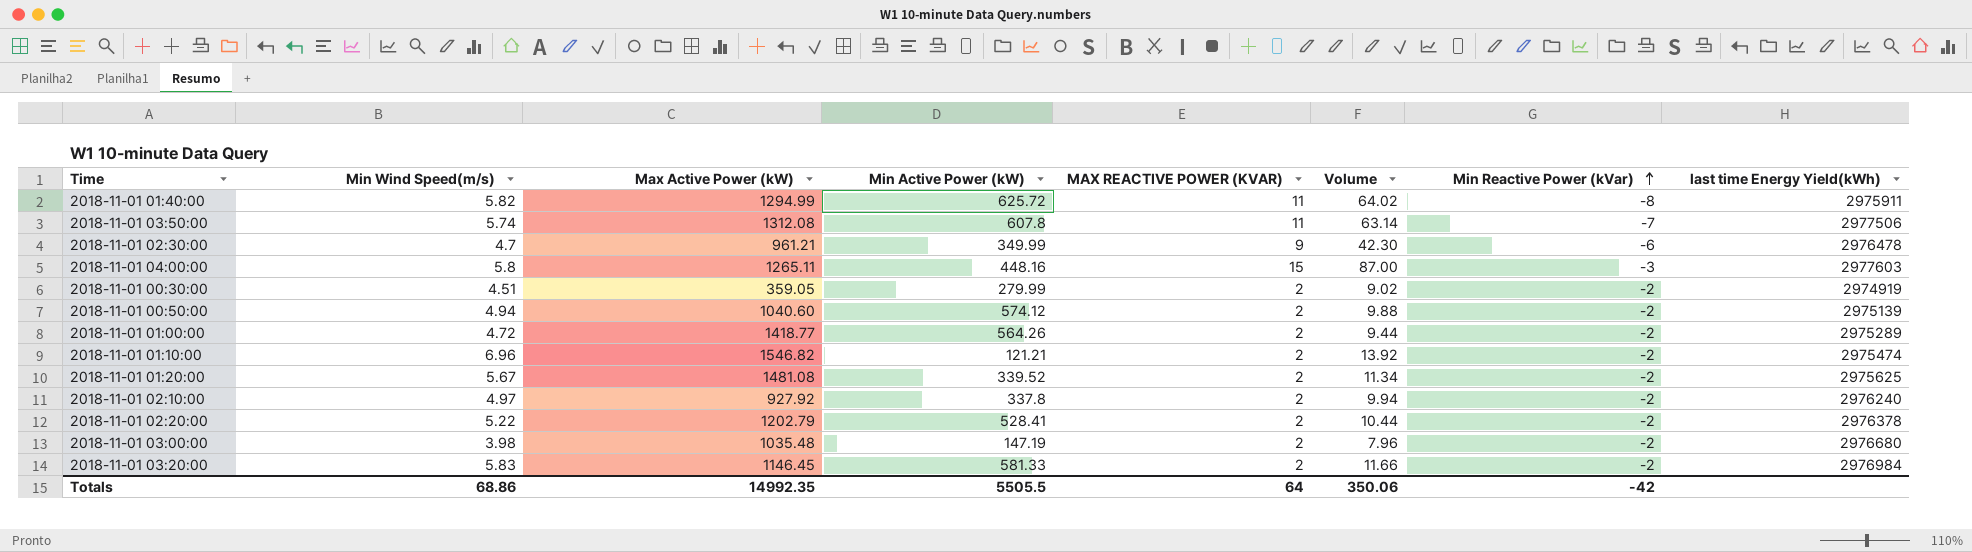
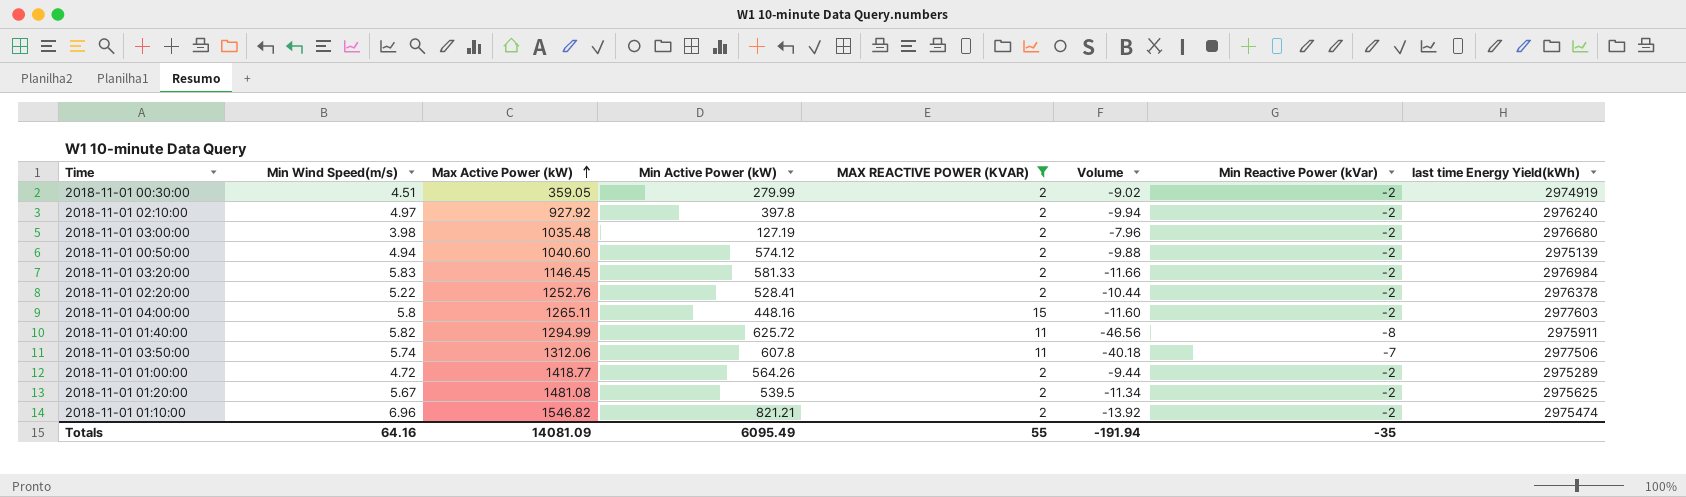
filter: none -> MAX REACTIVE POWER (KVAR) != 9
row order: Min Reactive Power (kVar) ascending -> Max Active Power (kW) ascending
column Volume | formula: [Min Wind Speed(m/s)] * [MAX REACTIVE POWER (KVAR)] -> [Min Wind Speed(m/s)] * [Min Reactive Power (kVar)]
2018-11-01 02:10:00 | Min Active Power (kW): 337.8 -> 397.8
2018-11-01 03:00:00 | Min Active Power (kW): 147.19 -> 127.19
2018-11-01 02:20:00 | Max Active Power (kW): 1202.79 -> 1252.76
2018-11-01 04:00:00 | Min Reactive Power (kVar): -3 -> -2
2018-11-01 03:50:00 | Max Active Power (kW): 1312.08 -> 1312.06
2018-11-01 01:20:00 | Min Active Power (kW): 339.52 -> 539.5
2018-11-01 01:10:00 | Min Active Power (kW): 121.21 -> 821.21
Totals | Min Wind Speed(m/s): 68.86 -> 64.16
Totals | Max Active Power (kW): 14992.35 -> 14081.09
Totals | Min Active Power (kW): 5505.5 -> 6095.49
Totals | MAX REACTIVE POWER (KVAR): 64 -> 55
Totals | Volume: 350.06 -> -191.94
Totals | Min Reactive Power (kVar): -42 -> -35

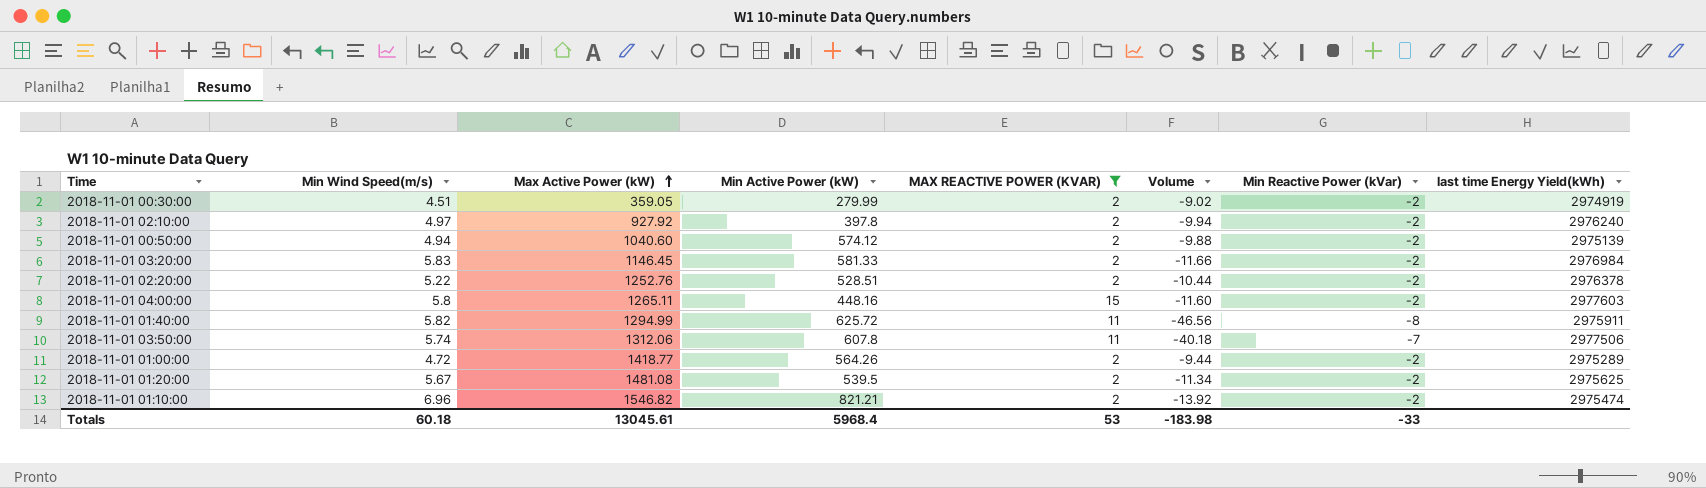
row 2018-11-01 03:00:00: 3.98 | 1035.48 | 127.19 | 2 | -7.96 | -2 | 2976680 -> none
2018-11-01 02:20:00 | Min Active Power (kW): 528.41 -> 528.51
Totals | Min Wind Speed(m/s): 64.16 -> 60.18
Totals | Max Active Power (kW): 14081.09 -> 13045.61
Totals | Min Active Power (kW): 6095.49 -> 5968.4
Totals | MAX REACTIVE POWER (KVAR): 55 -> 53
Totals | Volume: -191.94 -> -183.98
Totals | Min Reactive Power (kVar): -35 -> -33

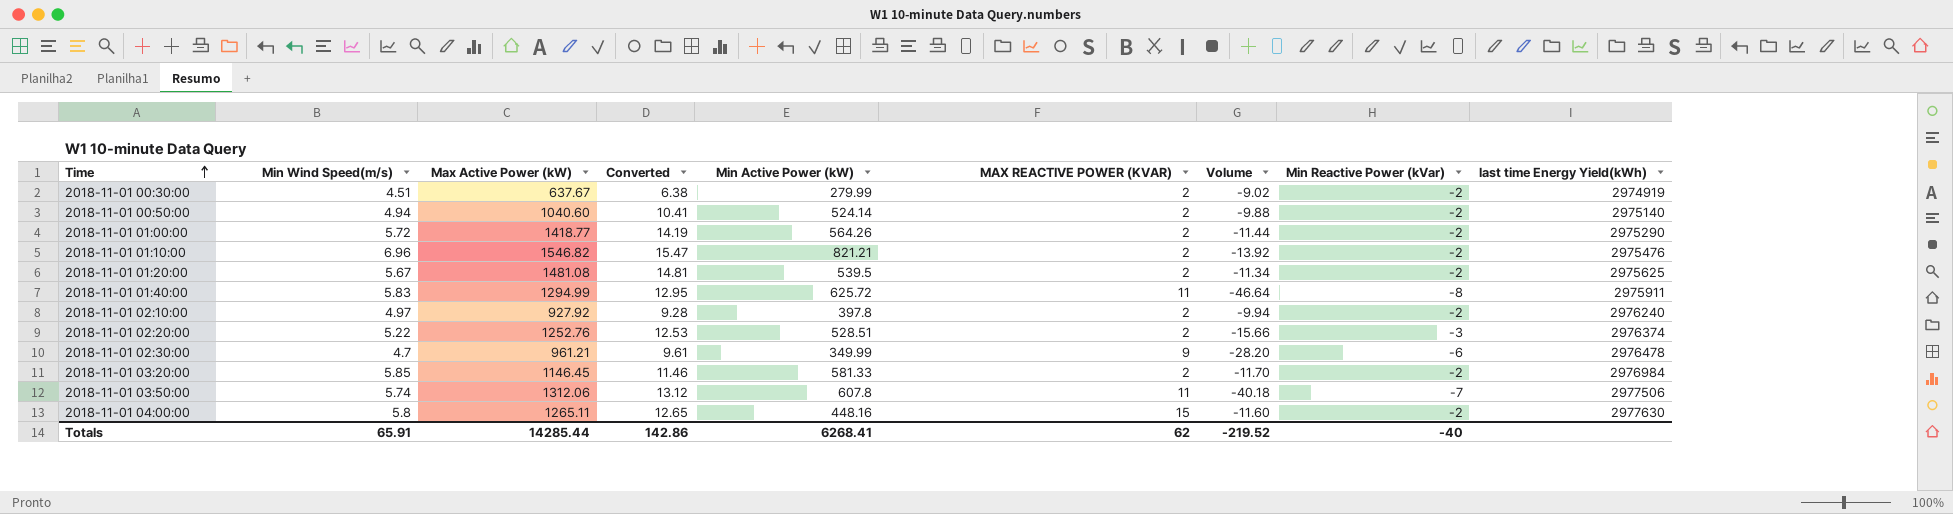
filter: MAX REACTIVE POWER (KVAR) != 9 -> none
row order: Max Active Power (kW) ascending -> Time ascending
column Converted | formula: none -> [Max Active Power (kW)] * 0.01
2018-11-01 00:30:00 | Max Active Power (kW): 359.05 -> 637.67
2018-11-01 00:50:00 | Min Active Power (kW): 574.12 -> 524.14
2018-11-01 00:50:00 | last time Energy Yield(kWh): 2975139 -> 2975140
2018-11-01 01:00:00 | Min Wind Speed(m/s): 4.72 -> 5.72
2018-11-01 01:00:00 | Volume: -9.44 -> -11.44
2018-11-01 01:00:00 | last time Energy Yield(kWh): 2975289 -> 2975290
2018-11-01 01:10:00 | last time Energy Yield(kWh): 2975474 -> 2975476
2018-11-01 01:40:00 | Min Wind Speed(m/s): 5.82 -> 5.83
2018-11-01 01:40:00 | Volume: -46.56 -> -46.64
2018-11-01 02:20:00 | Volume: -10.44 -> -15.66
2018-11-01 02:20:00 | Min Reactive Power (kVar): -2 -> -3
2018-11-01 02:20:00 | last time Energy Yield(kWh): 2976378 -> 2976374
2018-11-01 03:20:00 | Min Wind Speed(m/s): 5.83 -> 5.85
2018-11-01 03:20:00 | Volume: -11.66 -> -11.70
2018-11-01 04:00:00 | last time Energy Yield(kWh): 2977603 -> 2977630
Totals | Min Wind Speed(m/s): 60.18 -> 65.91
Totals | Max Active Power (kW): 13045.61 -> 14285.44
Totals | Min Active Power (kW): 5968.4 -> 6268.41
Totals | MAX REACTIVE POWER (KVAR): 53 -> 62
Totals | Volume: -183.98 -> -219.52
Totals | Min Reactive Power (kVar): -33 -> -40

